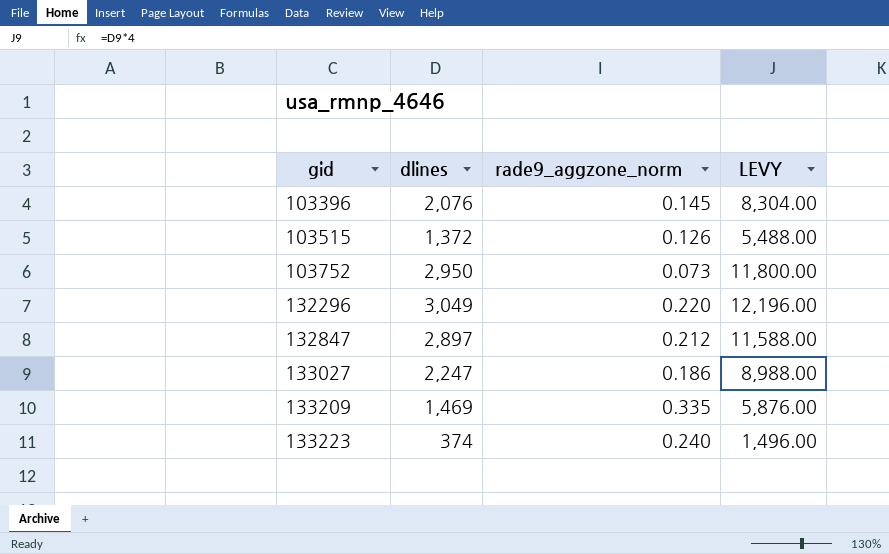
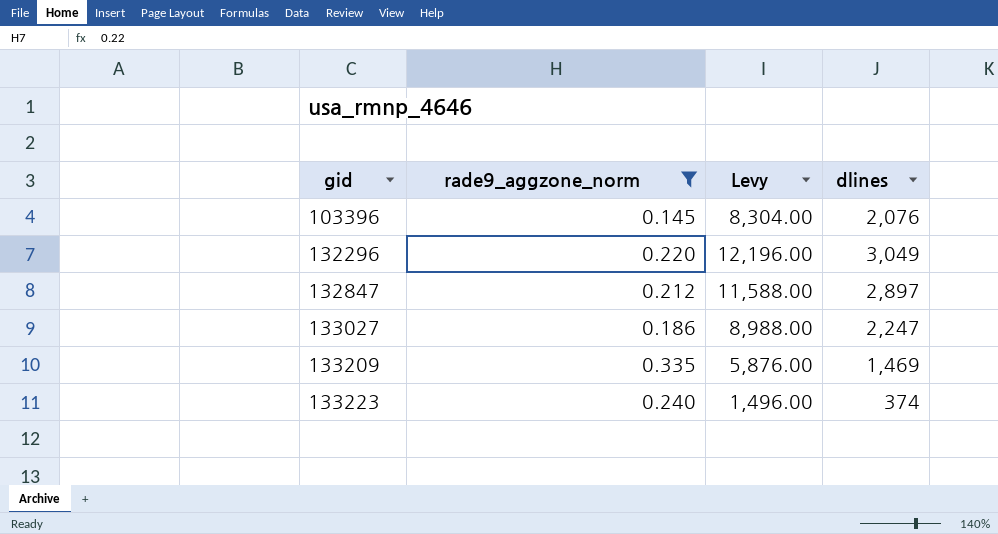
filter: none -> rade9_aggzone_norm >= 0.145
column name: LEVY -> Levy
column dlines | position: 2 -> 4

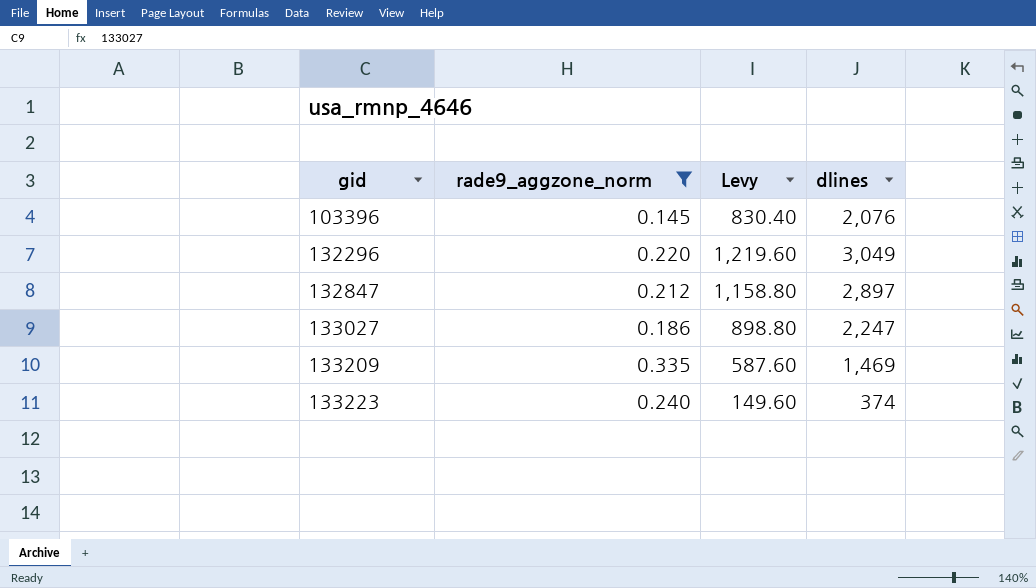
column Levy | formula: [dlines] * 4 -> [dlines] * 0.4

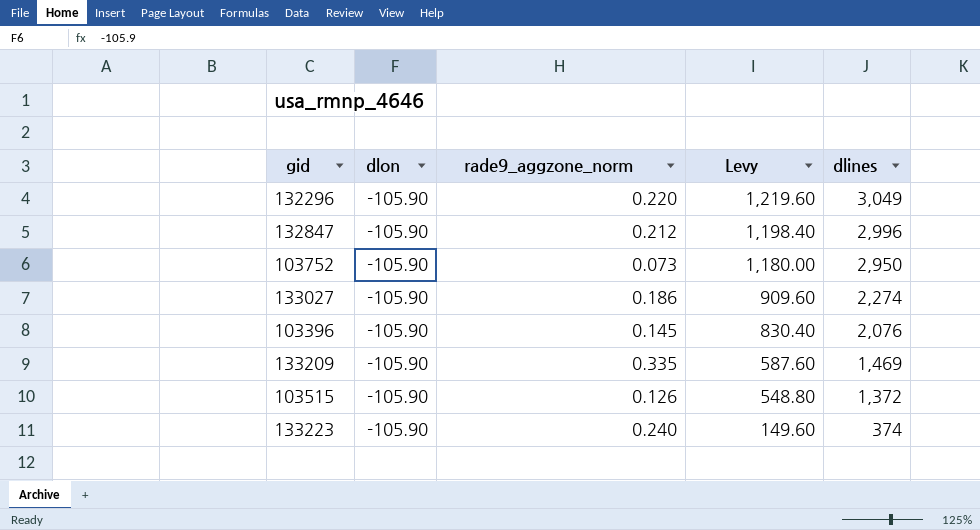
filter: rade9_aggzone_norm >= 0.145 -> none
row order: gid ascending -> Levy descending
column dlon | position: none -> 2
132847 | Levy: 1,158.80 -> 1,198.40
132847 | dlines: 2,897 -> 2,996
133027 | Levy: 898.80 -> 909.60
133027 | dlines: 2,247 -> 2,274

